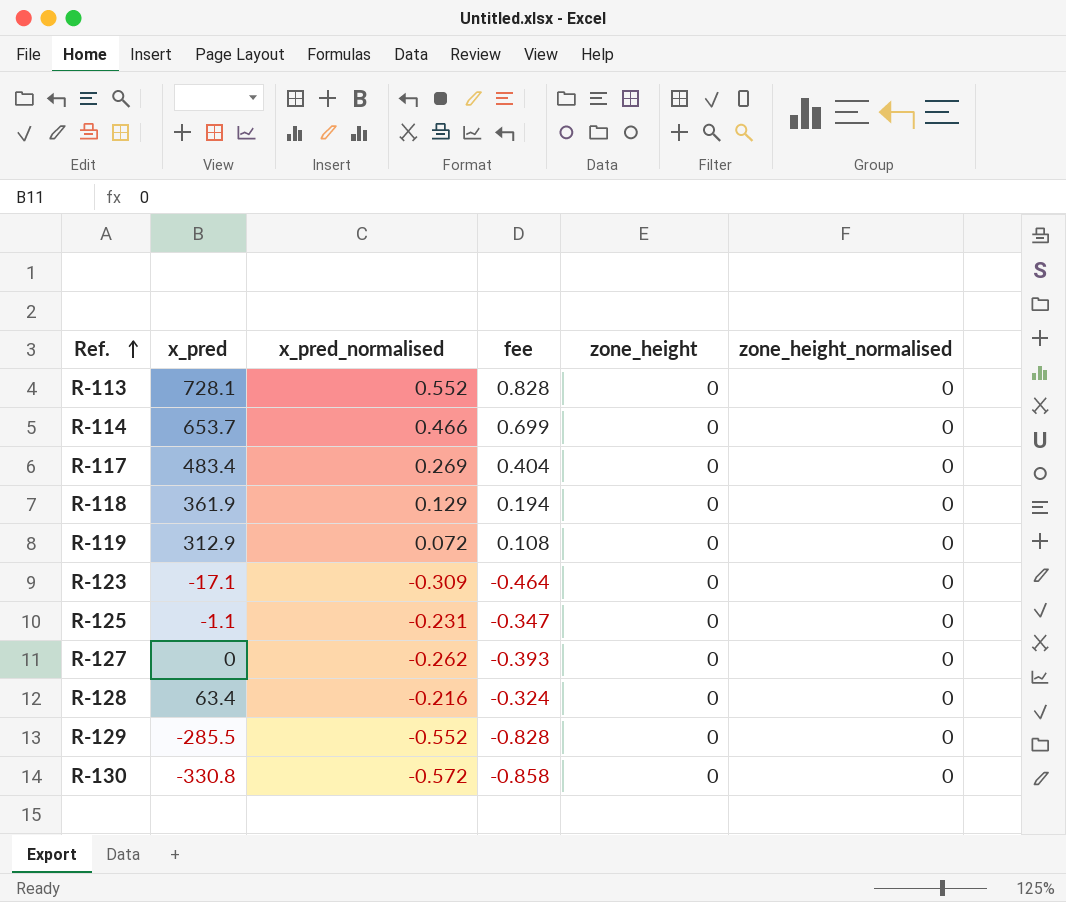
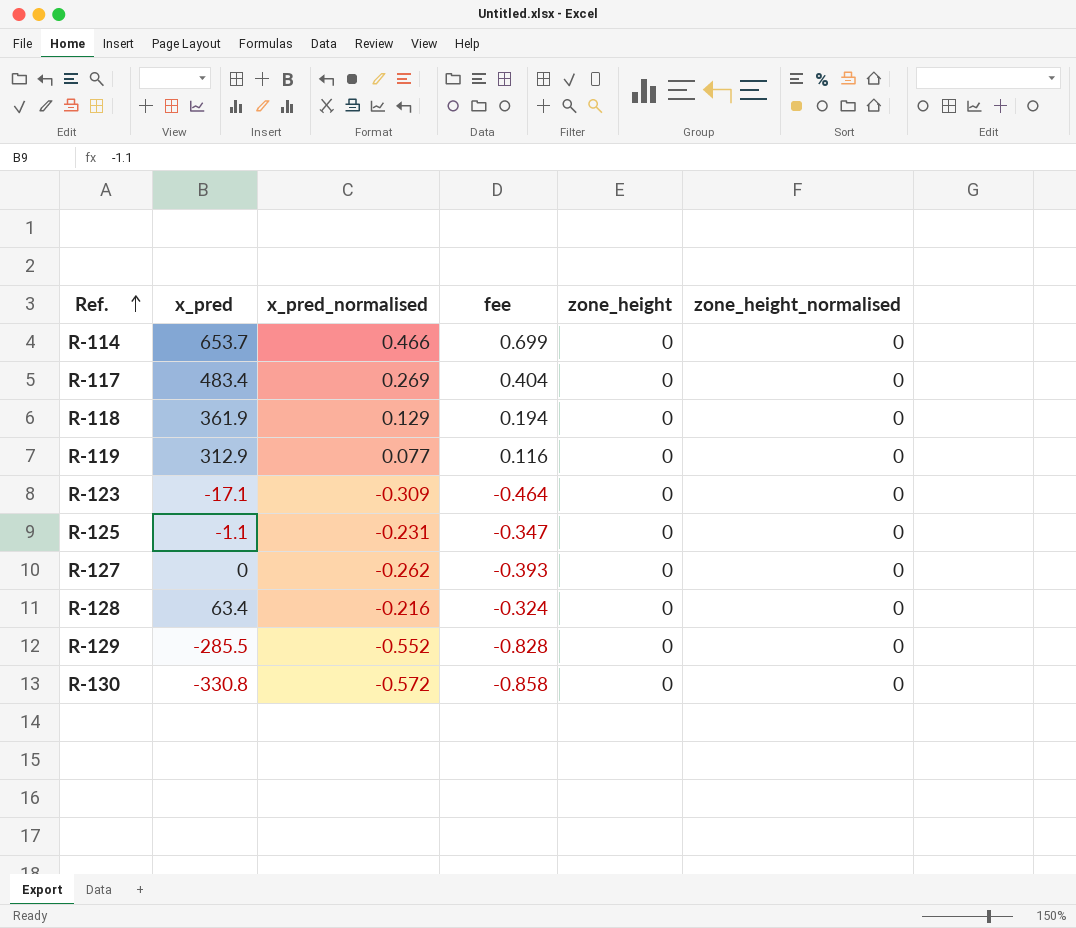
row R-113: 728.1 | 0.552 | 0.828 | 0 | 0 -> none
R-119 | x_pred_normalised: 0.072 -> 0.077
R-119 | fee: 0.108 -> 0.116

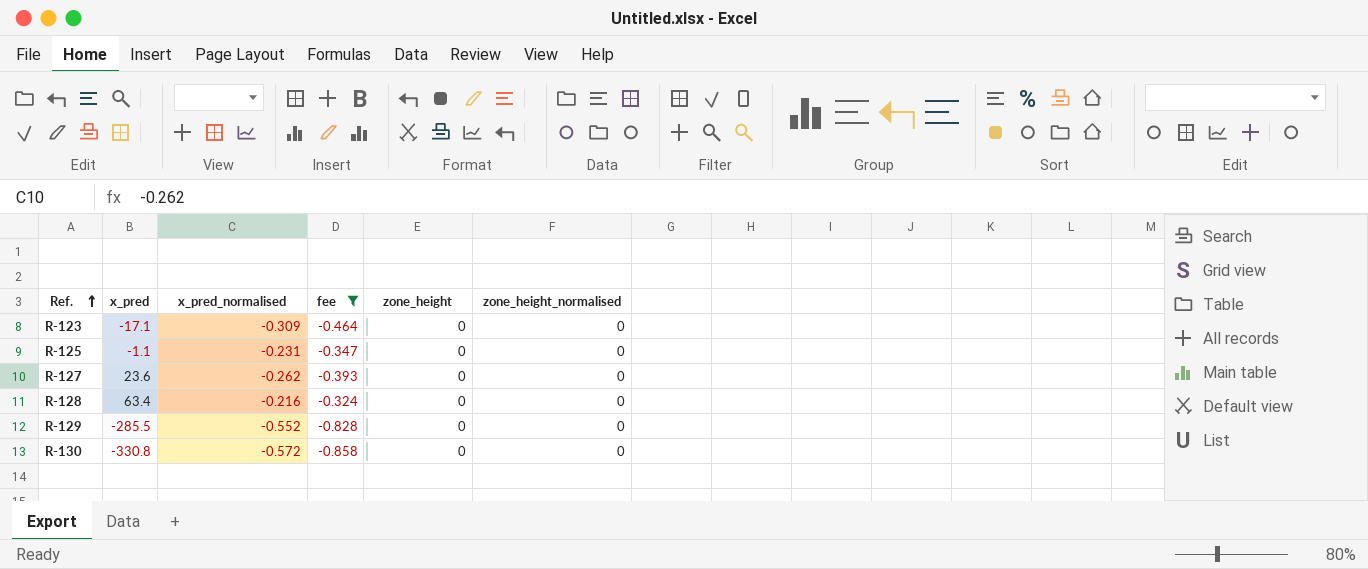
filter: none -> fee <= -0.324
R-127 | x_pred: 0 -> 23.6

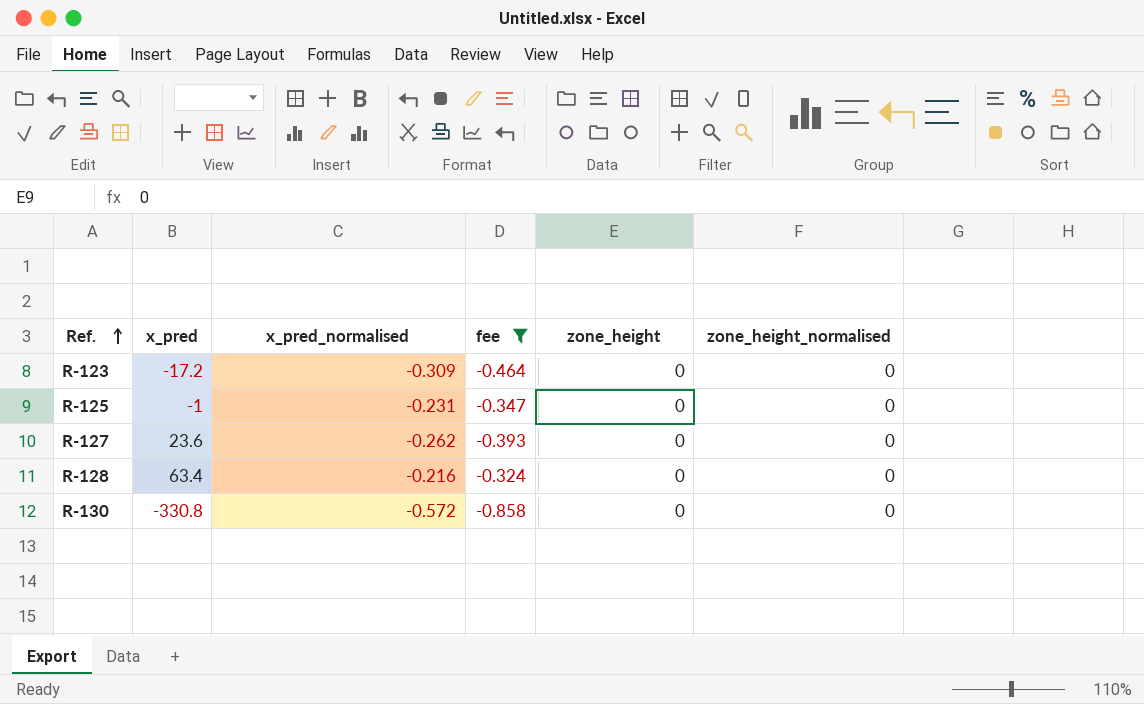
row R-129: -285.5 | -0.552 | -0.828 | 0 | 0 -> none
R-123 | x_pred: -17.1 -> -17.2
R-125 | x_pred: -1.1 -> -1

